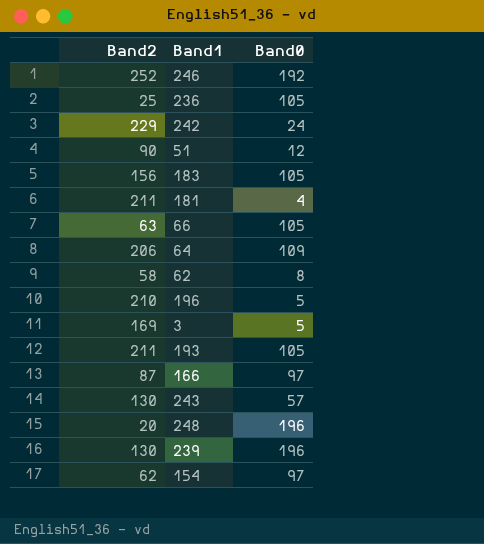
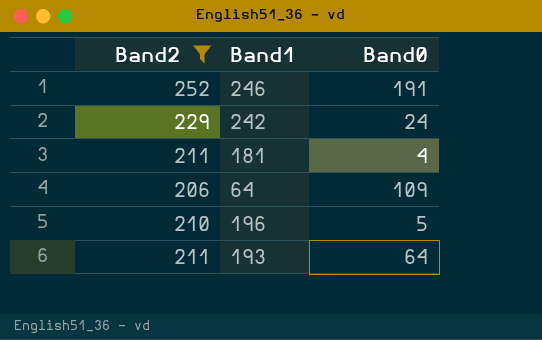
filter: none -> Band2 >= 206
246 | Band0: 192 -> 191
193 | Band0: 105 -> 64

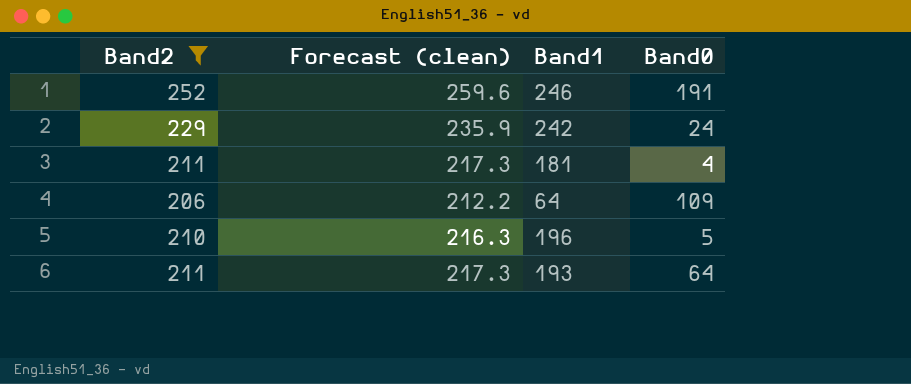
column Forecast (clean) | formula: none -> [Band2] * 1.03

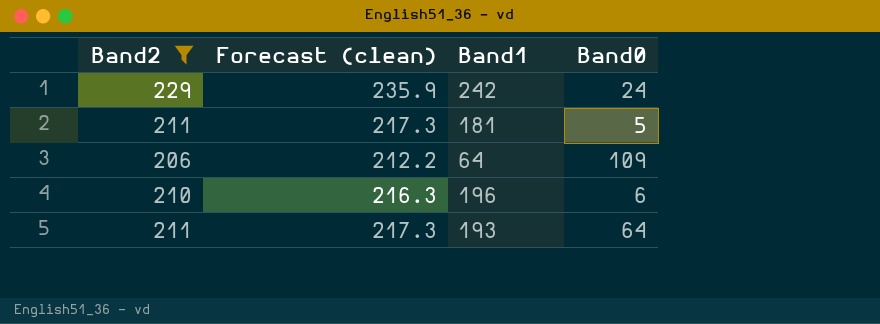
row 246: 252 | 259.6 | 191 -> none
181 | Band0: 4 -> 5
196 | Band0: 5 -> 6

